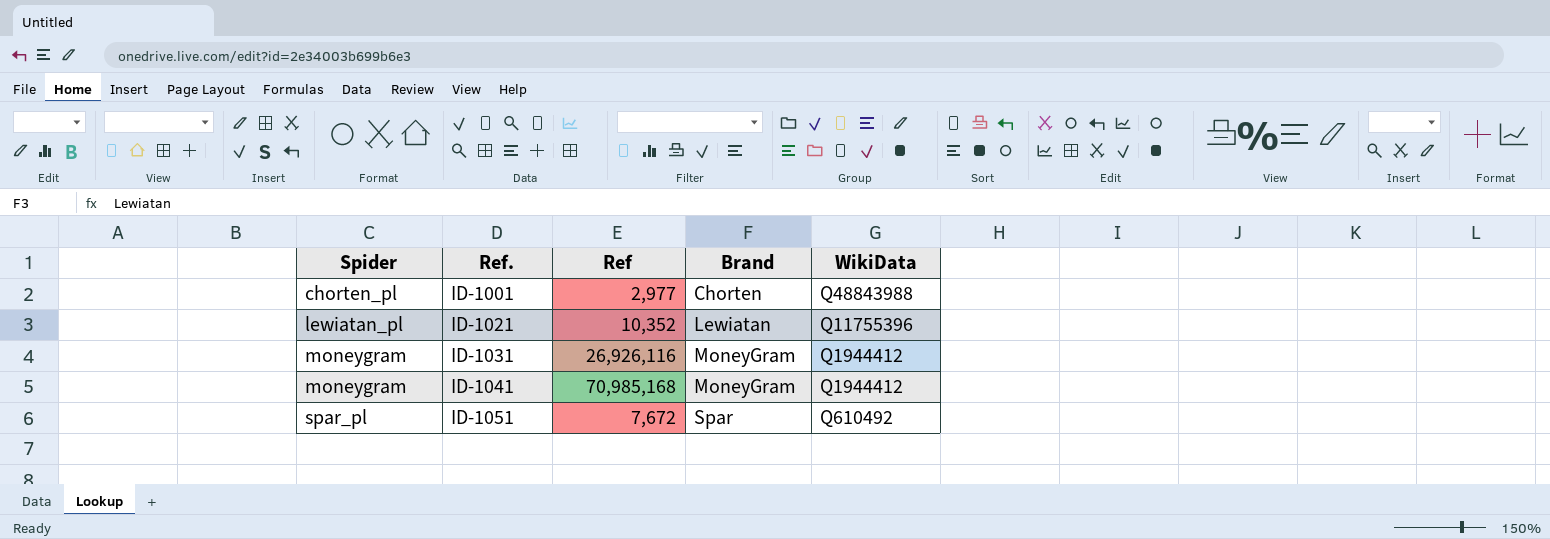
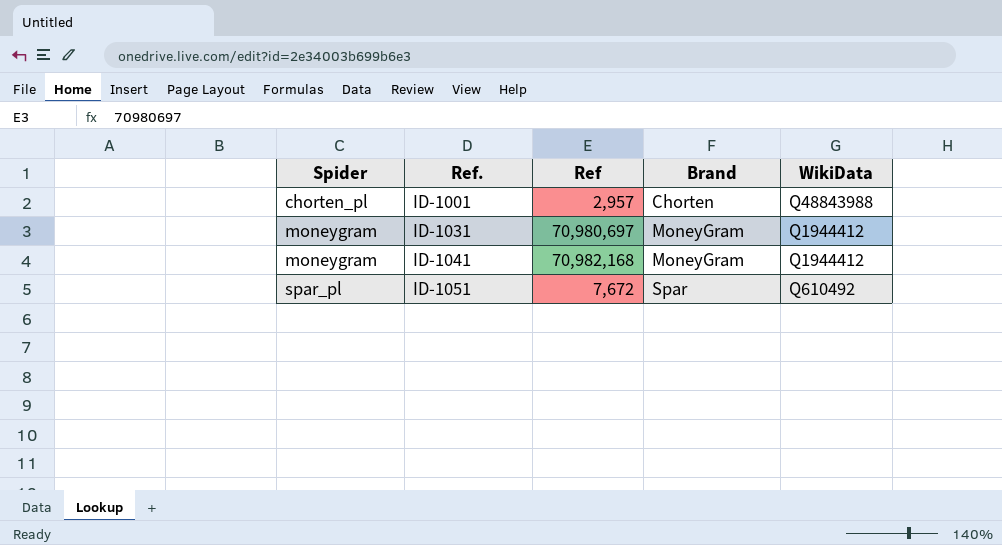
row ID-1021: lewiatan_pl | 10,352 | Lewiatan | Q11755396 -> none
ID-1001 | Ref: 2,977 -> 2,957
ID-1031 | Ref: 26,926,116 -> 70,980,697
ID-1041 | Ref: 70,985,168 -> 70,982,168

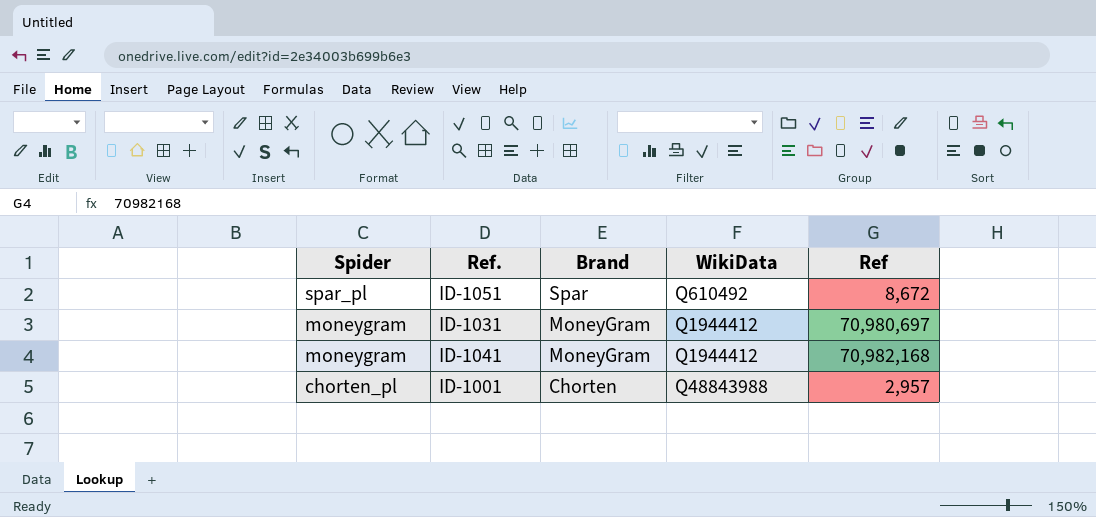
row order: Spider ascending -> Spider descending
column Ref | position: 3 -> 5
ID-1051 | Ref: 7,672 -> 8,672

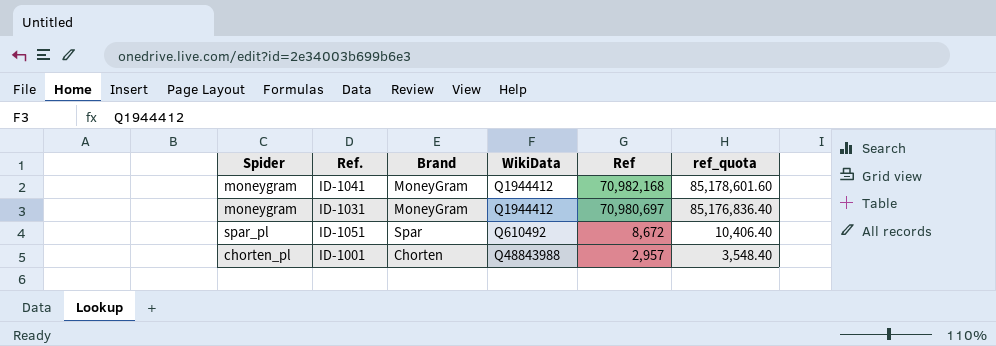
row order: Spider descending -> Ref descending
column ref_quota | formula: none -> [Ref] * 1.2

